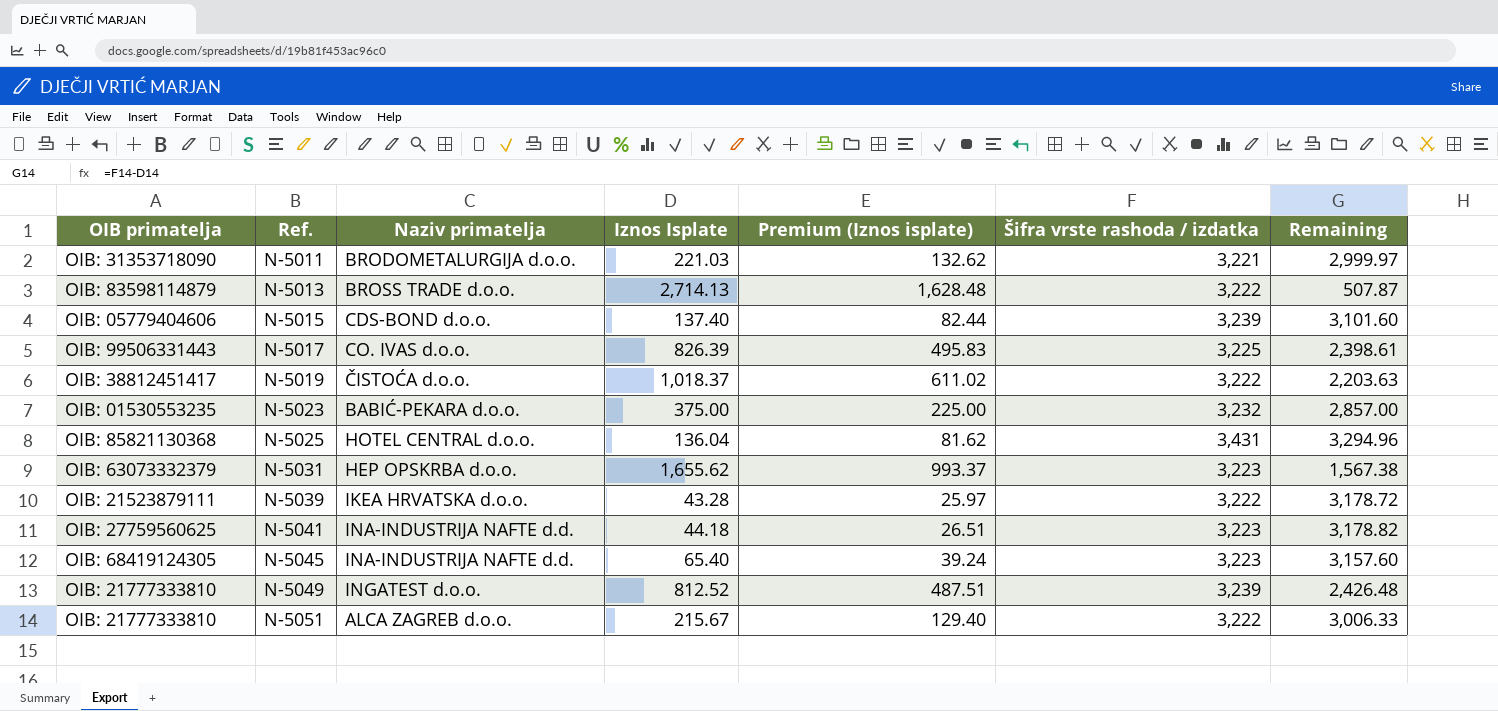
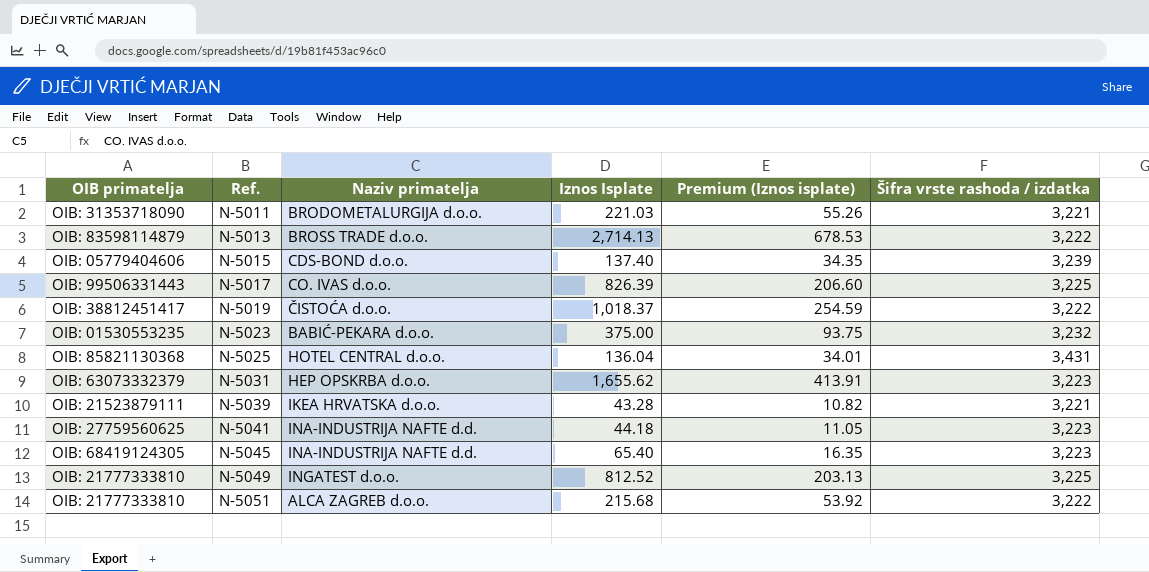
column Remaining | formula: [Šifra vrste rashoda / izdatka] - [Iznos Isplate] -> none
column Premium (Iznos isplate) | formula: [Iznos Isplate] * 0.6 -> [Iznos Isplate] * 0.25
N-5039 | Šifra vrste rashoda / izdatka: 3,222 -> 3,221
N-5049 | Šifra vrste rashoda / izdatka: 3,239 -> 3,225
N-5051 | Iznos Isplate: 215.67 -> 215.68

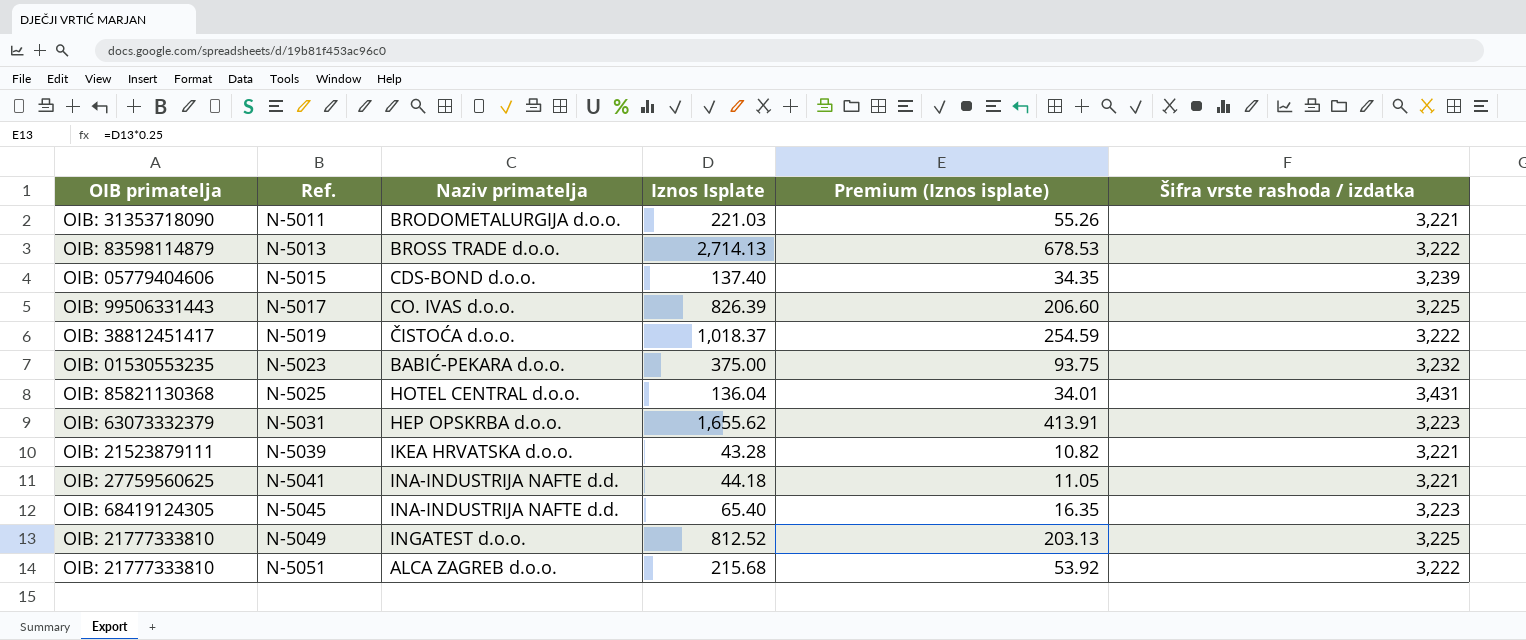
N-5041 | Šifra vrste rashoda / izdatka: 3,223 -> 3,221

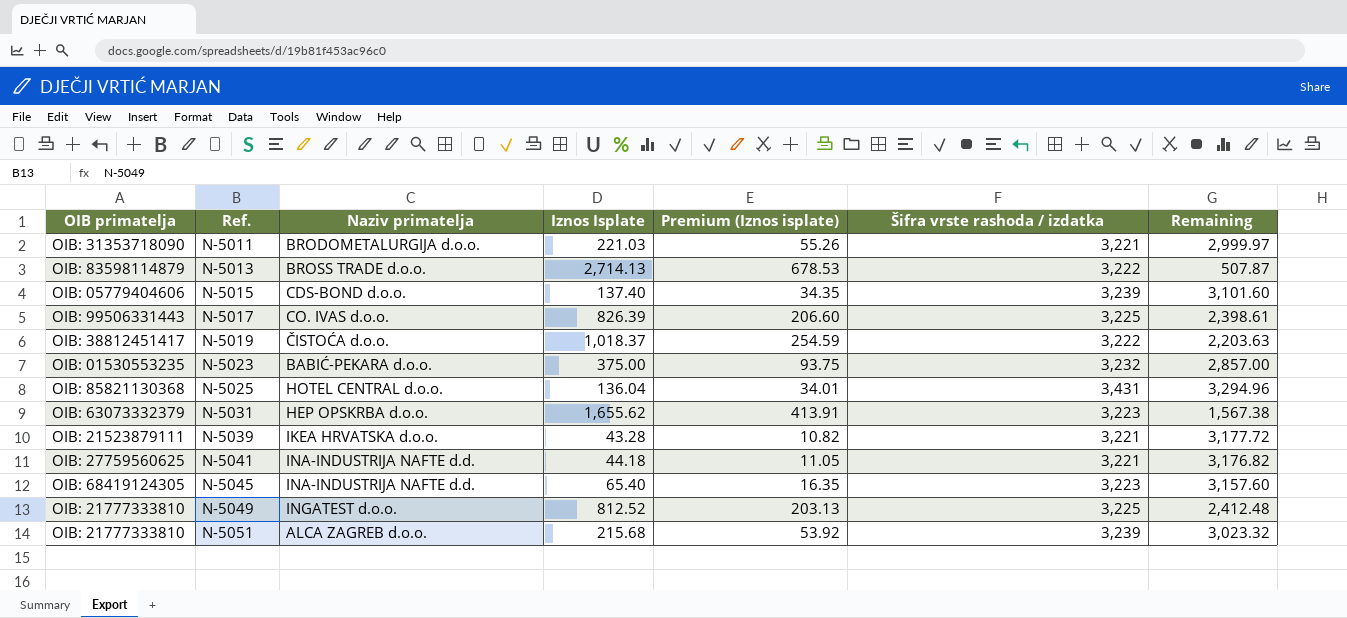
column Remaining | formula: none -> [Šifra vrste rashoda / izdatka] - [Iznos Isplate]
N-5051 | Šifra vrste rashoda / izdatka: 3,222 -> 3,239

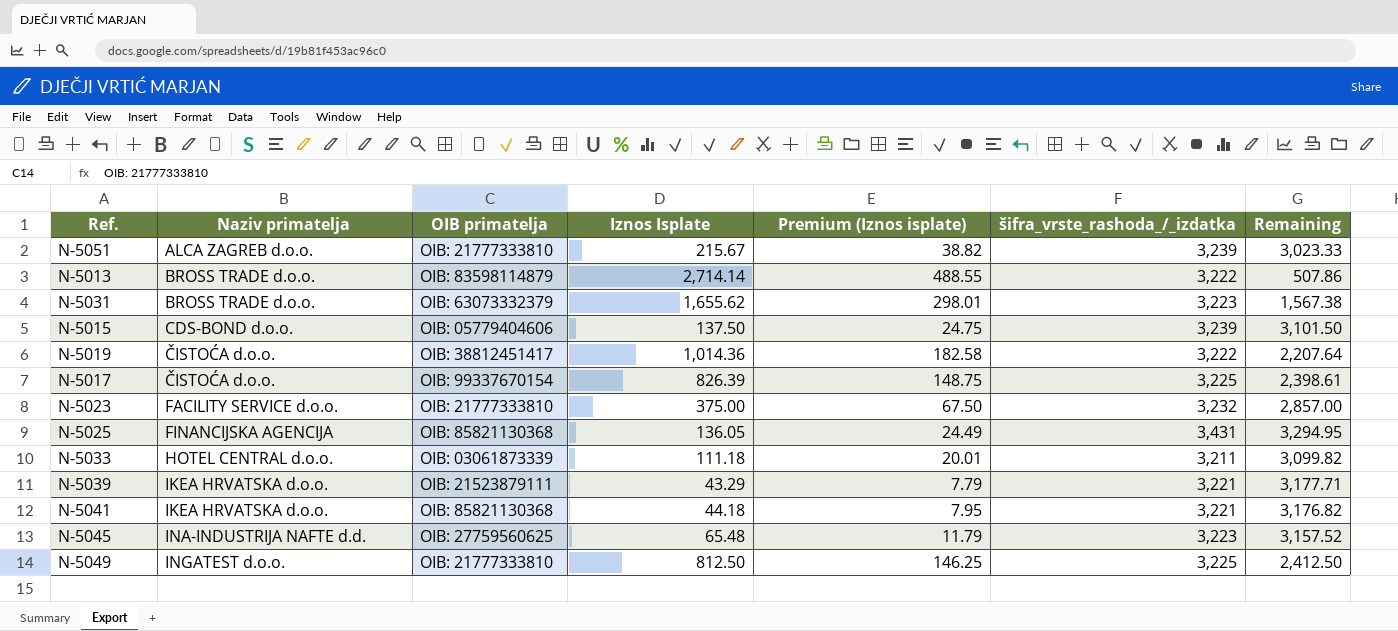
row order: Ref. ascending -> Naziv primatelja ascending
column OIB primatelja | position: 1 -> 3
column Premium (Iznos isplate) | formula: [Iznos Isplate] * 0.25 -> [Iznos Isplate] * 0.18
column name: Šifra vrste rashoda / izdatka -> šifra_vrste_rashoda_/_izdatka
row N-5011: OIB: 31353718090 | BRODOMETALURGIJA d.o.o. | 221.03 | 55.26 | 3,221 | 2,999.97 -> none
N-5051 | Iznos Isplate: 215.68 -> 215.67
N-5051 | Remaining: 3,023.32 -> 3,023.33
N-5013 | Iznos Isplate: 2,714.13 -> 2,714.14
N-5013 | Remaining: 507.87 -> 507.86
N-5031 | Naziv primatelja: HEP OPSKRBA d.o.o. -> BROSS TRADE d.o.o.
N-5015 | Iznos Isplate: 137.40 -> 137.50
N-5015 | Remaining: 3,101.60 -> 3,101.50
N-5019 | Iznos Isplate: 1,018.37 -> 1,014.36
N-5019 | Remaining: 2,203.63 -> 2,207.64
N-5017 | Naziv primatelja: CO. IVAS d.o.o. -> ČISTOĆA d.o.o.
N-5017 | OIB primatelja: OIB: 99506331443 -> OIB: 99337670154
N-5023 | Naziv primatelja: BABIĆ-PEKARA d.o.o. -> FACILITY SERVICE d.o.o.
N-5023 | OIB primatelja: OIB: 01530553235 -> OIB: 21777333810
N-5025 | Naziv primatelja: HOTEL CENTRAL d.o.o. -> FINANCIJSKA AGENCIJA
N-5025 | Iznos Isplate: 136.04 -> 136.05
N-5025 | Remaining: 3,294.96 -> 3,294.95
row N-5033: none -> HOTEL CENTRAL d.o.o. | OIB: 03061873339 | 111.18 | 20.01 | 3,211 | 3,099.82
N-5039 | Iznos Isplate: 43.28 -> 43.29
N-5039 | Remaining: 3,177.72 -> 3,177.71
N-5041 | Naziv primatelja: INA-INDUSTRIJA NAFTE d.d. -> IKEA HRVATSKA d.o.o.
N-5041 | OIB primatelja: OIB: 27759560625 -> OIB: 85821130368
N-5045 | OIB primatelja: OIB: 68419124305 -> OIB: 27759560625
N-5045 | Iznos Isplate: 65.40 -> 65.48
N-5045 | Remaining: 3,157.60 -> 3,157.52
N-5049 | Iznos Isplate: 812.52 -> 812.50
N-5049 | Remaining: 2,412.48 -> 2,412.50

